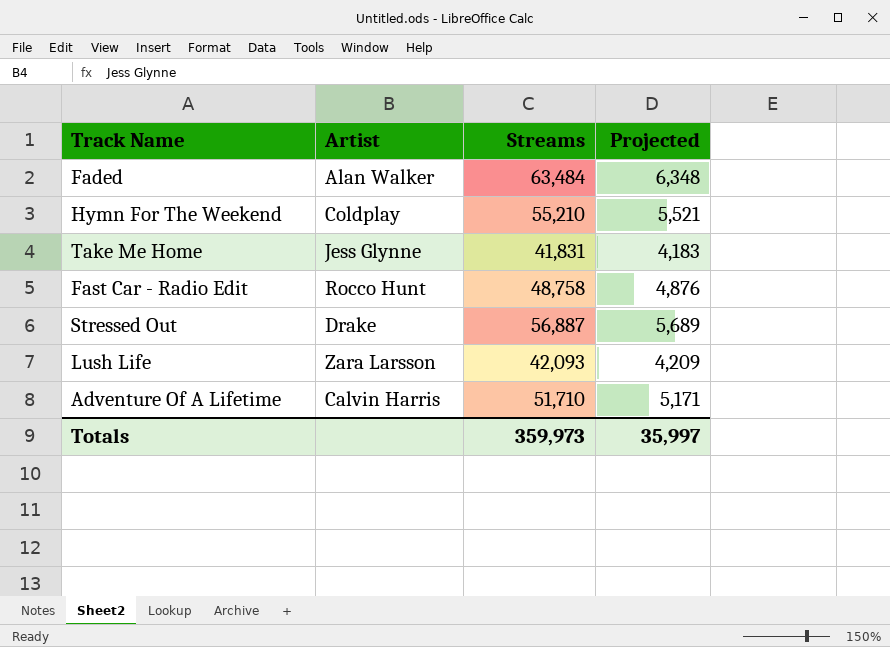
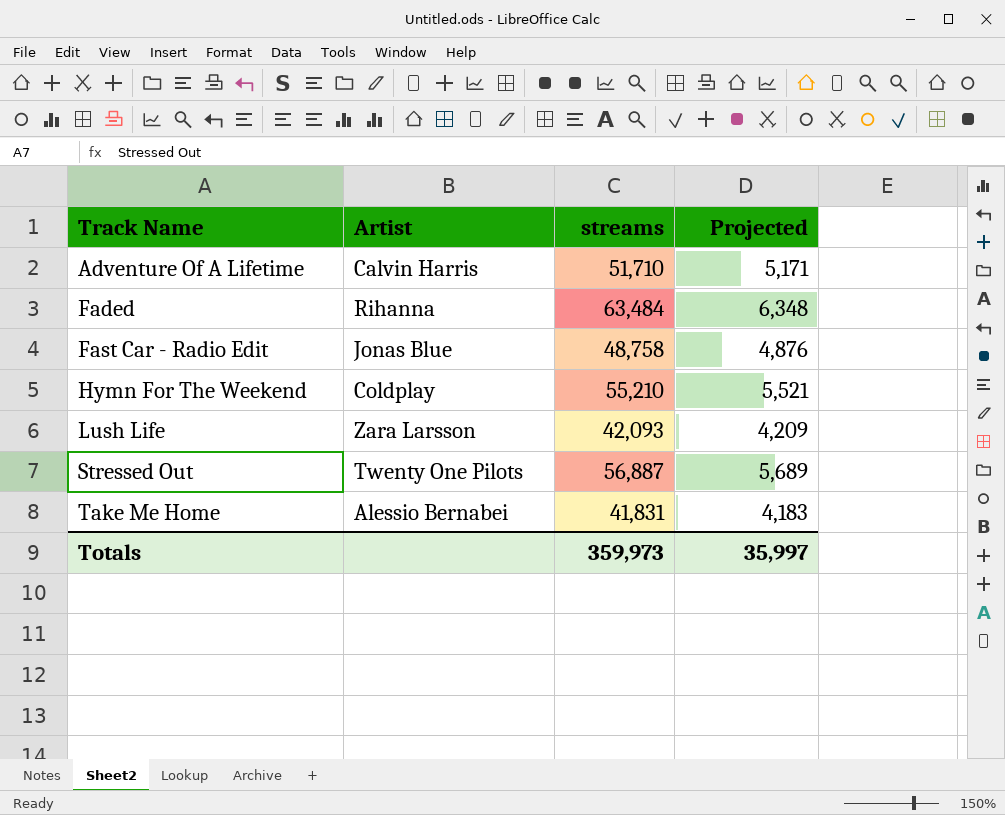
row order: none -> Track Name ascending
column name: Streams -> streams
Faded | Artist: Alan Walker -> Rihanna
Fast Car - Radio Edit | Artist: Rocco Hunt -> Jonas Blue
Stressed Out | Artist: Drake -> Twenty One Pilots
Take Me Home | Artist: Jess Glynne -> Alessio Bernabei

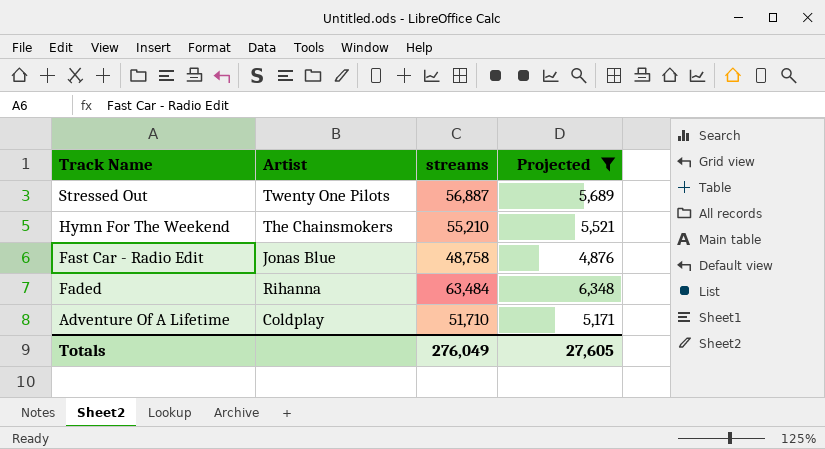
filter: none -> Projected >= 4,876
row order: Track Name ascending -> Track Name descending
Hymn For The Weekend | Artist: Coldplay -> The Chainsmokers
Adventure Of A Lifetime | Artist: Calvin Harris -> Coldplay
Totals | streams: 359,973 -> 276,049
Totals | Projected: 35,997 -> 27,605

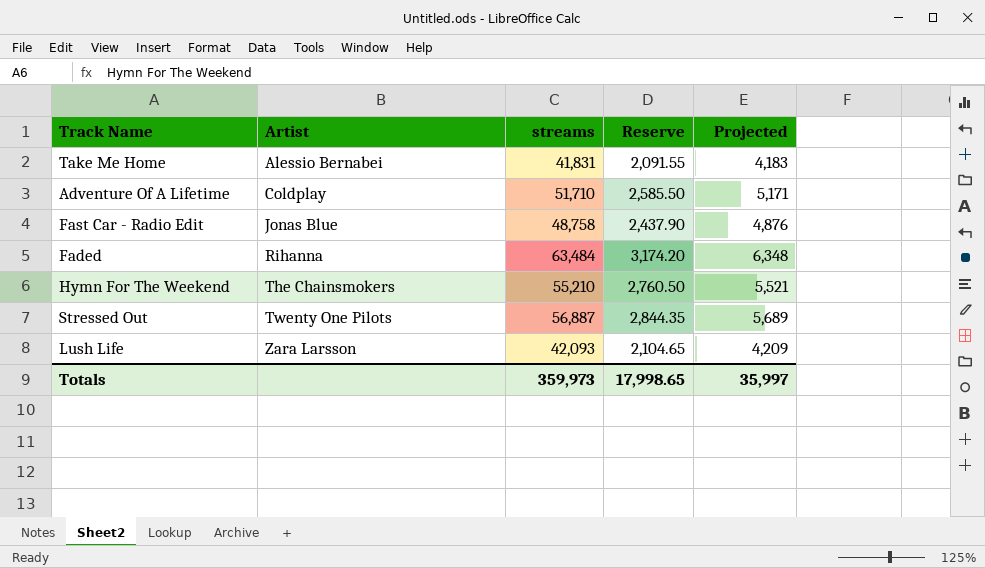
filter: Projected >= 4,876 -> none
row order: Track Name descending -> Artist ascending
column Reserve | formula: none -> [streams] * 0.05
Totals | streams: 276,049 -> 359,973
Totals | Projected: 27,605 -> 35,997

